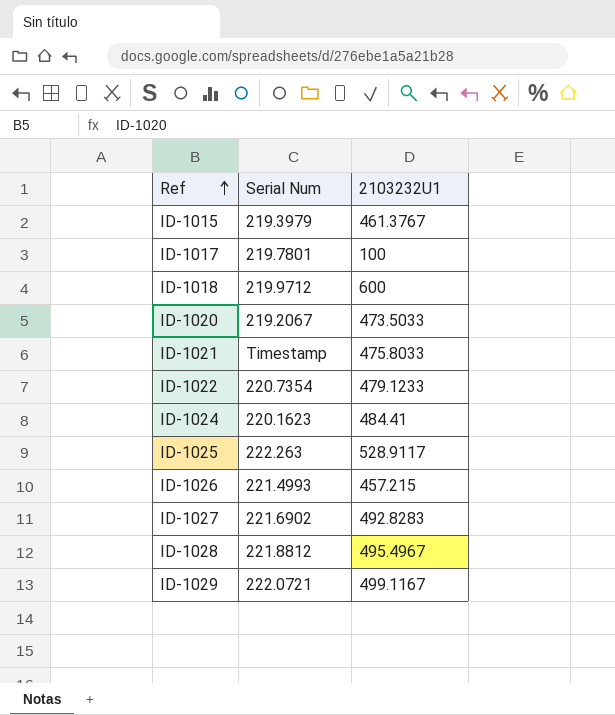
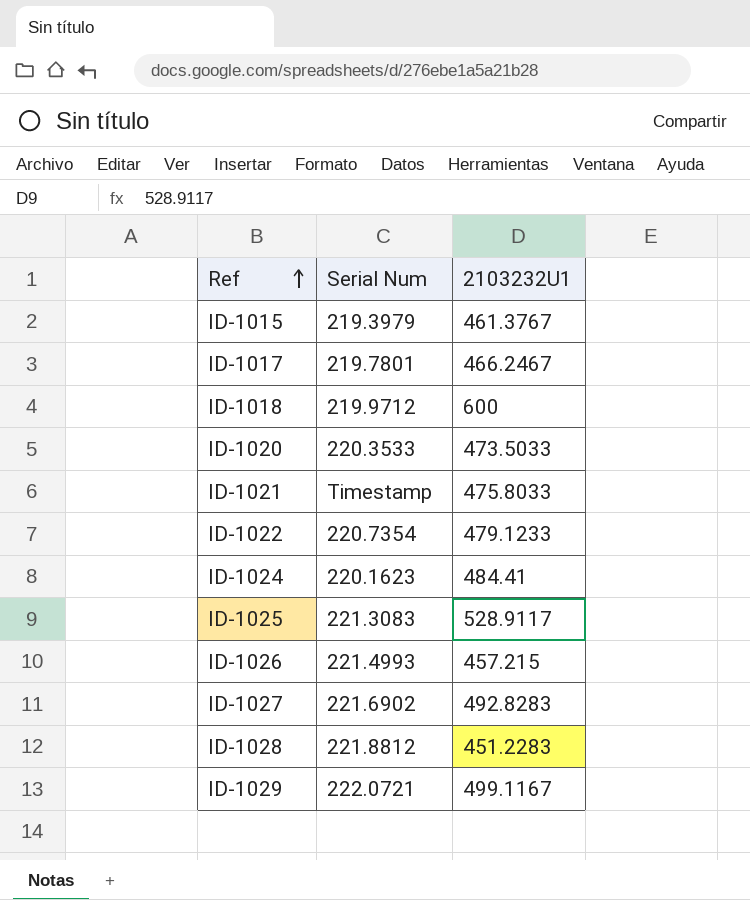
ID-1017 | 2103232U1: 100 -> 466.2467
ID-1020 | Serial Num: 219.2067 -> 220.3533
ID-1025 | Serial Num: 222.263 -> 221.3083
ID-1028 | 2103232U1: 495.4967 -> 451.2283

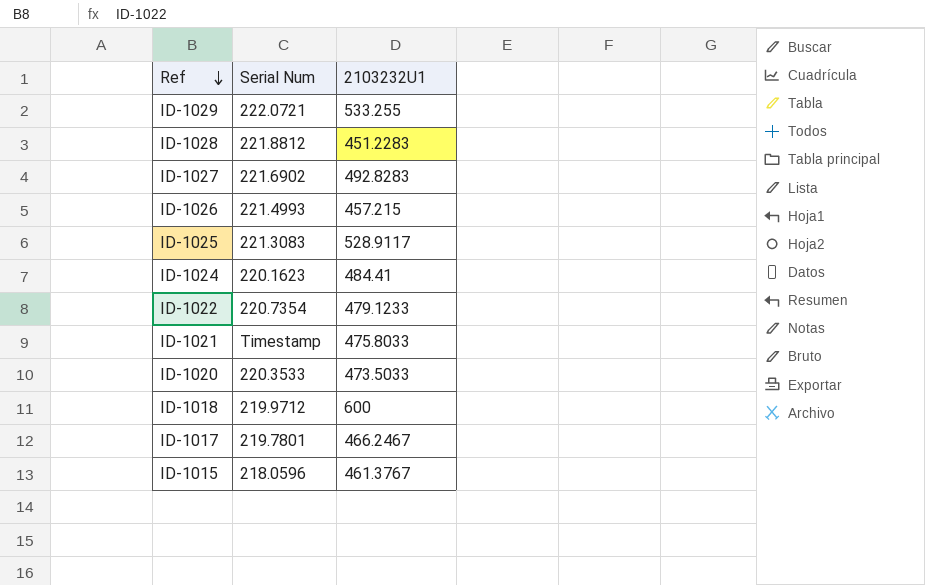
row order: Ref ascending -> Ref descending
ID-1029 | 2103232U1: 499.1167 -> 533.255
ID-1015 | Serial Num: 219.3979 -> 218.0596

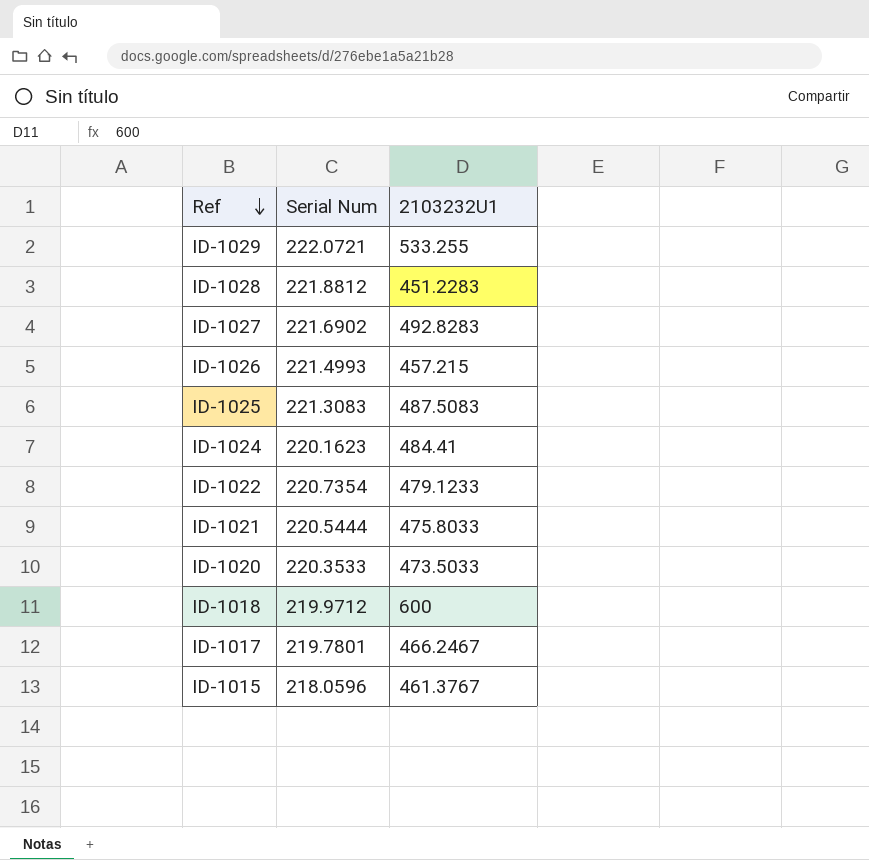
ID-1025 | 2103232U1: 528.9117 -> 487.5083
ID-1021 | Serial Num: Timestamp -> 220.5444

